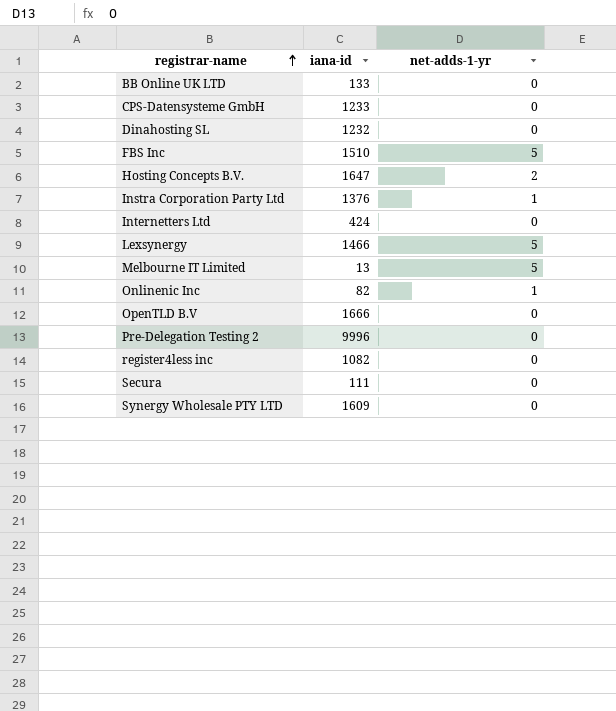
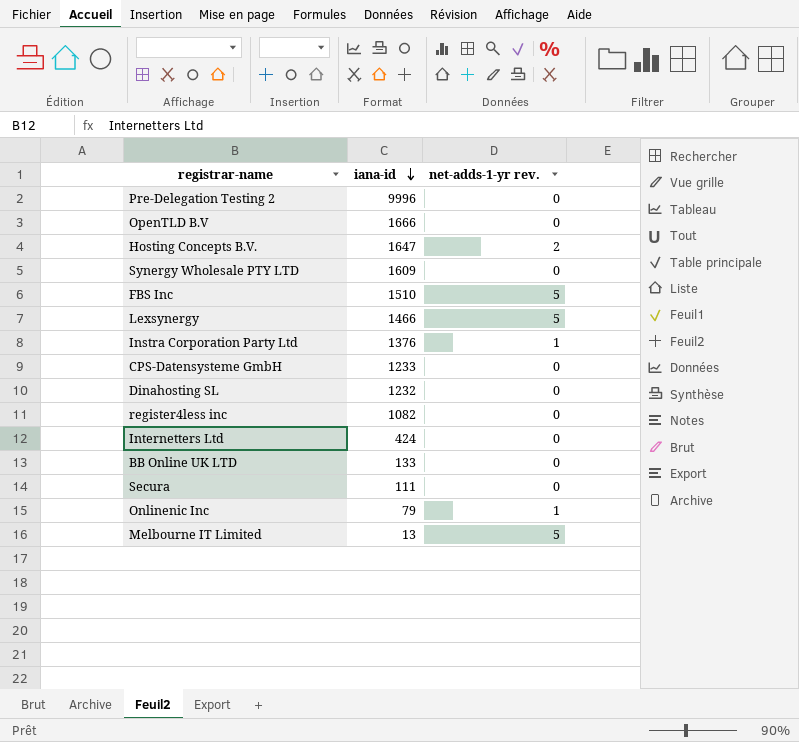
row order: registrar-name ascending -> iana-id descending
column name: net-adds-1-yr -> net-adds-1-yr rev.
Onlinenic Inc | iana-id: 82 -> 79

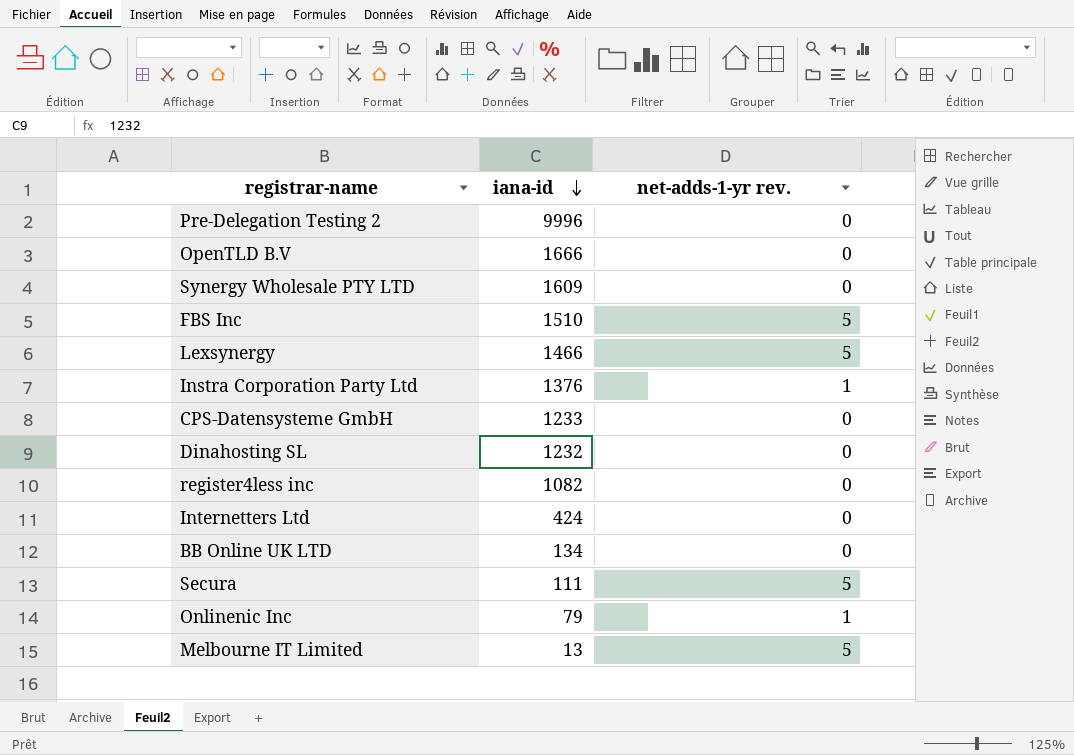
row Hosting Concepts B.V.: 1647 | 2 -> none
BB Online UK LTD | iana-id: 133 -> 134
Secura | net-adds-1-yr rev.: 0 -> 5

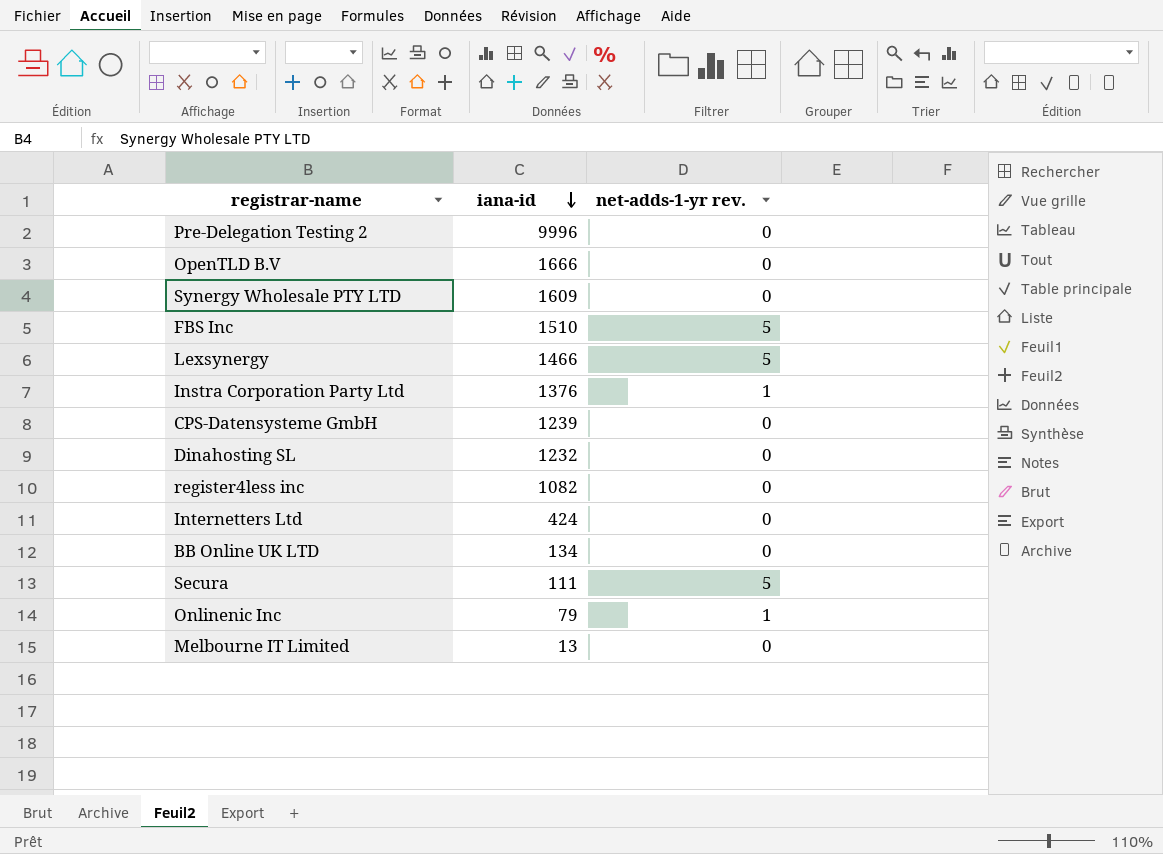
CPS-Datensysteme GmbH | iana-id: 1233 -> 1239
Melbourne IT Limited | net-adds-1-yr rev.: 5 -> 0

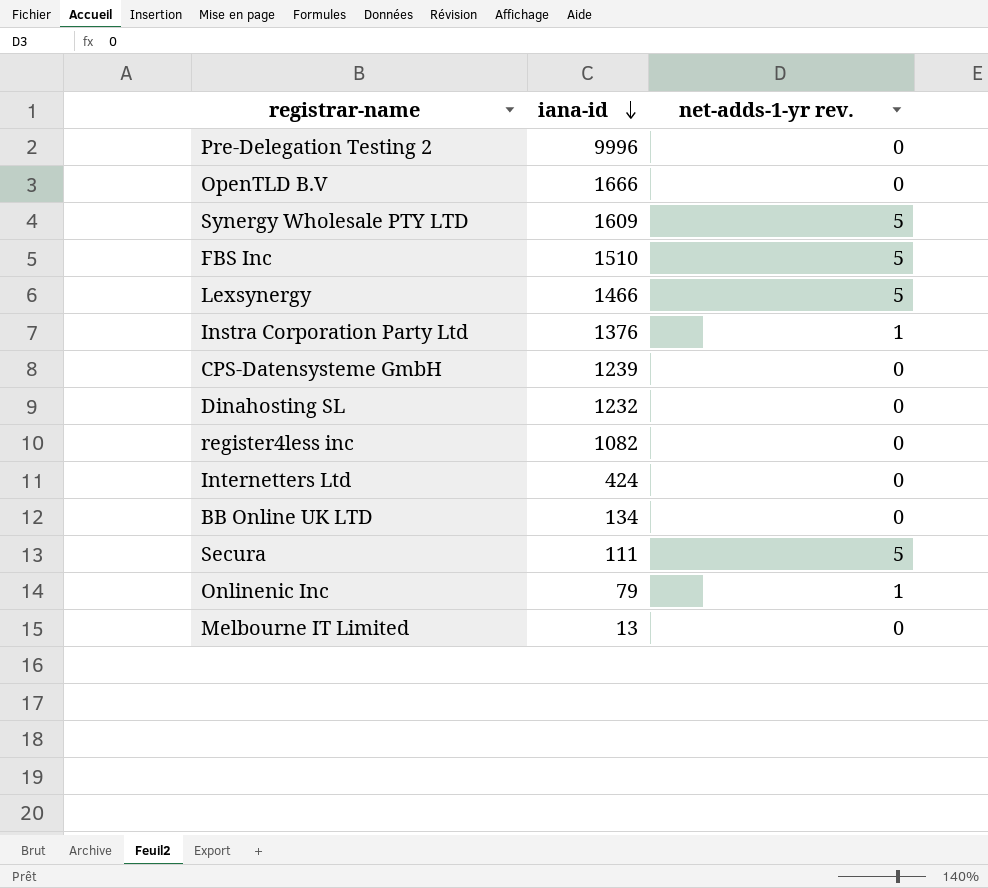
Synergy Wholesale PTY LTD | net-adds-1-yr rev.: 0 -> 5

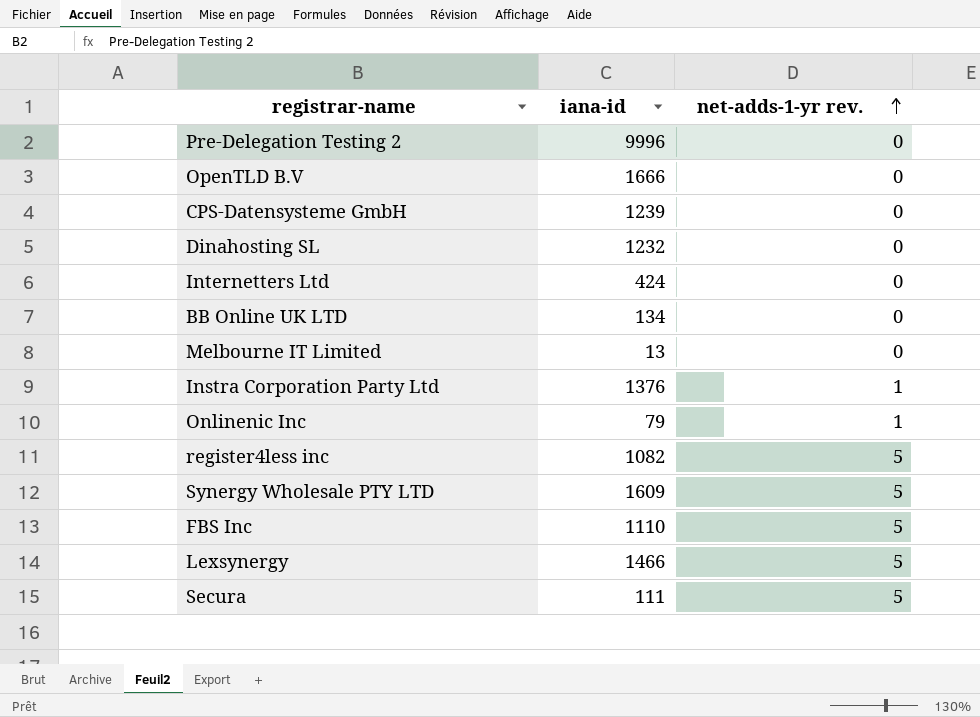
row order: iana-id descending -> net-adds-1-yr rev. ascending
register4less inc | net-adds-1-yr rev.: 0 -> 5
FBS Inc | iana-id: 1510 -> 1110

